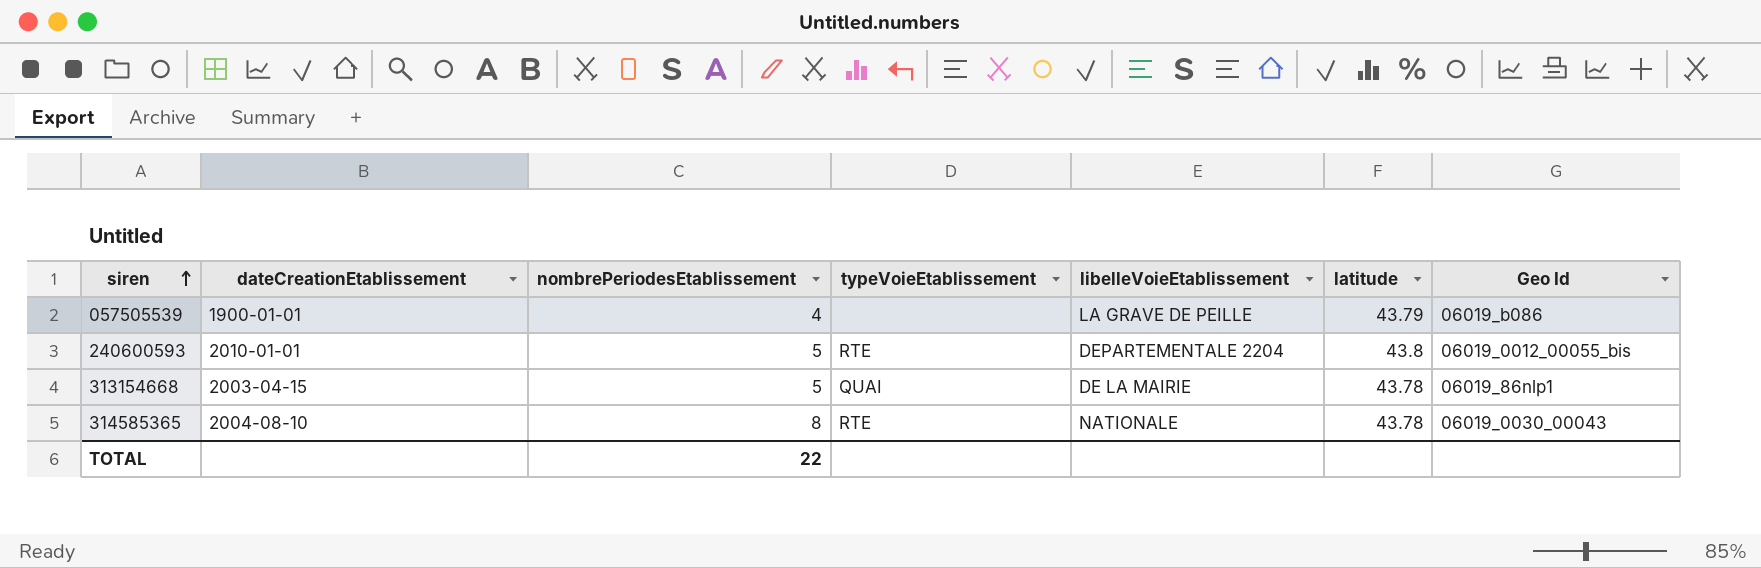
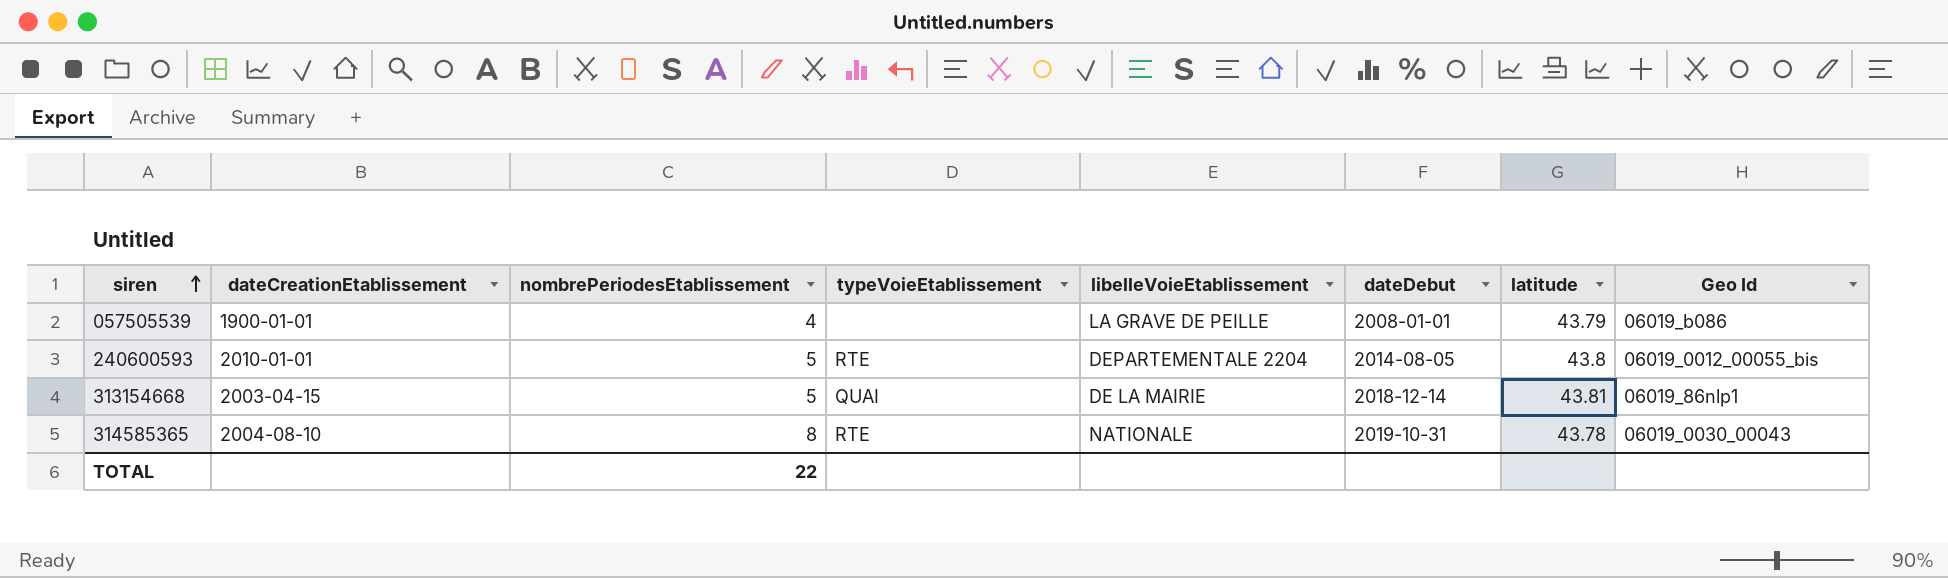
column dateDebut | position: none -> 6
313154668 | latitude: 43.78 -> 43.81

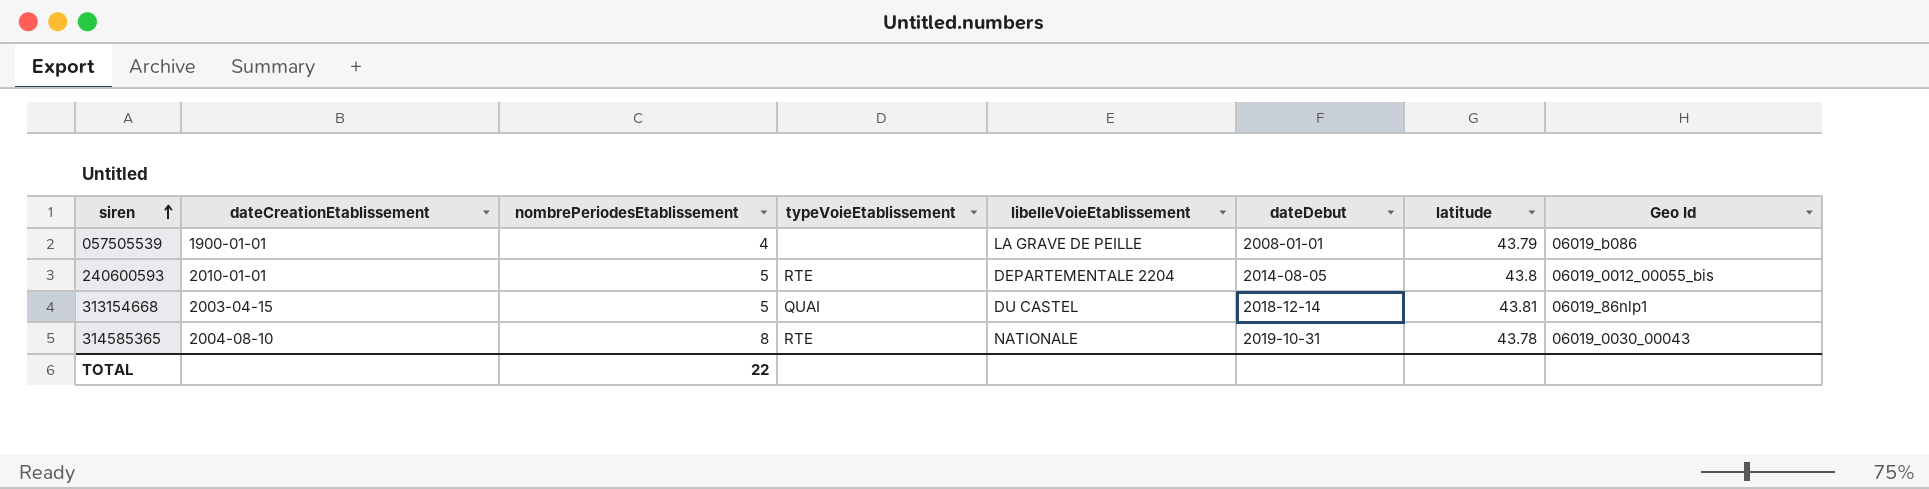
313154668 | libelleVoieEtablissement: DE LA MAIRIE -> DU CASTEL

